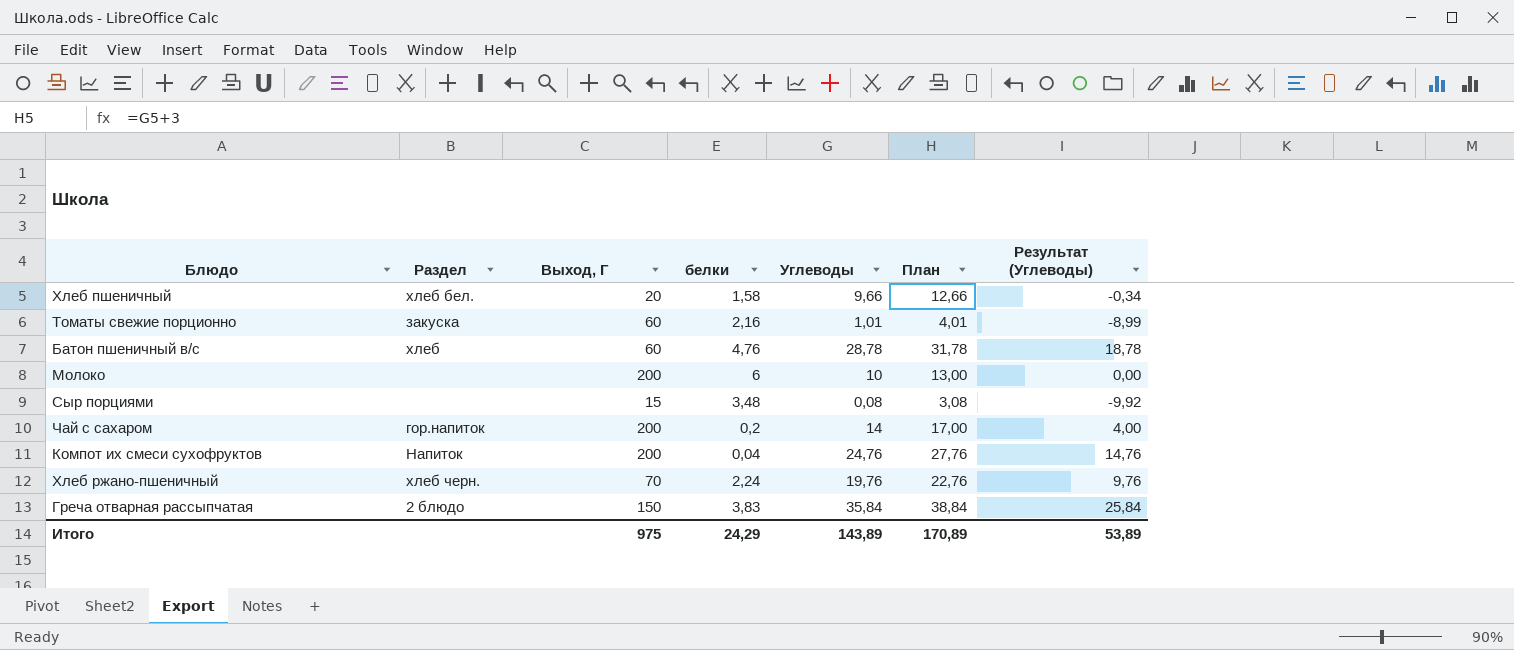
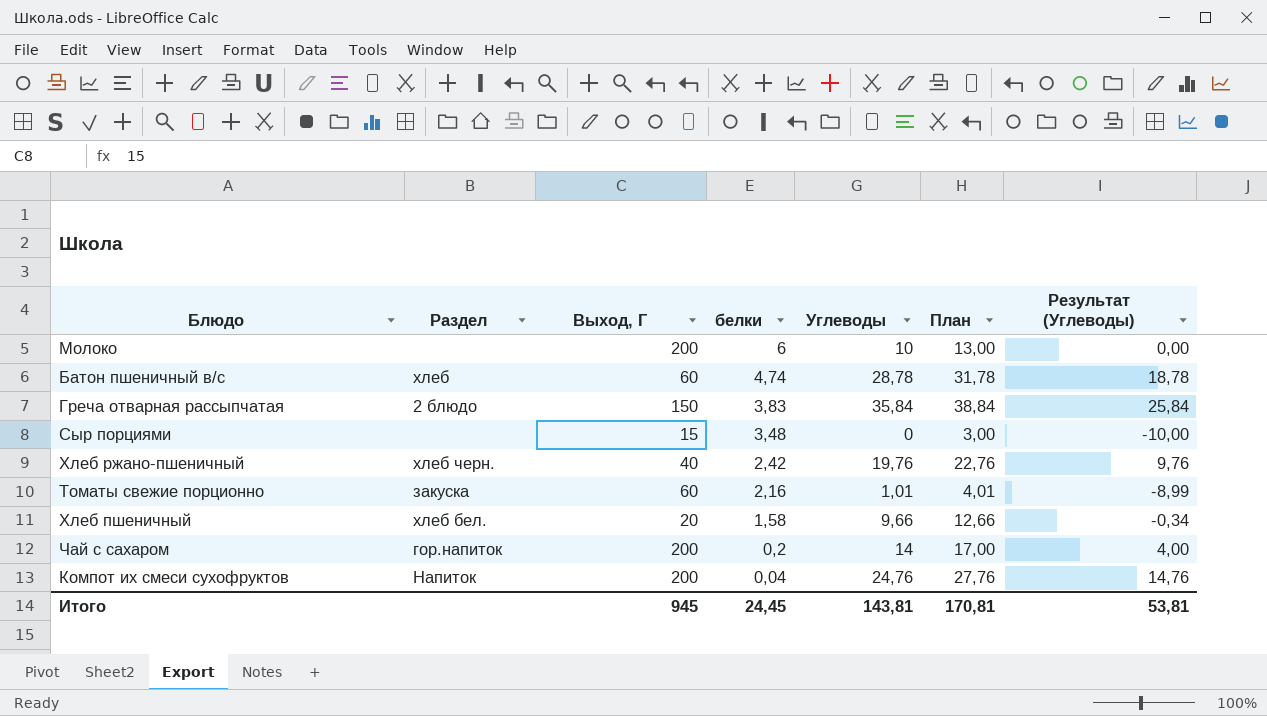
row order: none -> белки descending
Батон пшеничный в/с | белки: 4,76 -> 4,74
Сыр порциями | Углеводы: 0,08 -> 0
Сыр порциями | План: 3,08 -> 3,00
Сыр порциями | Результат (Углеводы): -9,92 -> -10,00
Хлеб ржано-пшеничный | Выход, Г: 70 -> 40
Хлеб ржано-пшеничный | белки: 2,24 -> 2,42
Итого | Выход, Г: 975 -> 945
Итого | белки: 24,29 -> 24,45
Итого | Углеводы: 143,89 -> 143,81
Итого | План: 170,89 -> 170,81
Итого | Результат (Углеводы): 53,89 -> 53,81

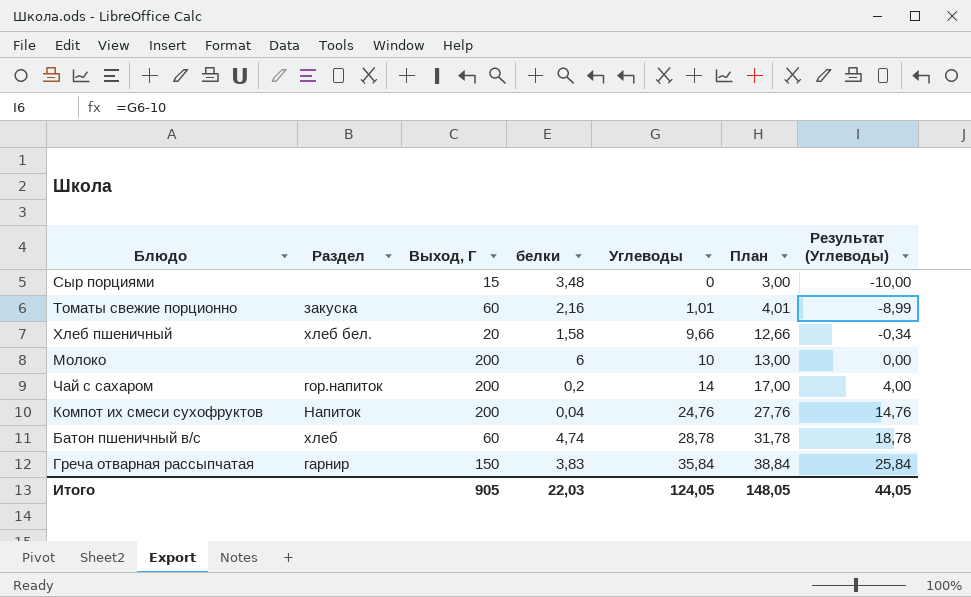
row order: белки descending -> Углеводы ascending
row Хлеб ржано-пшеничный: хлеб черн. | 40 | 2,42 | 19,76 | 22,76 | 9,76 -> none
Греча отварная рассыпчатая | Раздел: 2 блюдо -> гарнир
Итого | Выход, Г: 945 -> 905
Итого | белки: 24,45 -> 22,03
Итого | Углеводы: 143,81 -> 124,05
Итого | План: 170,81 -> 148,05
Итого | Результат (Углеводы): 53,81 -> 44,05

